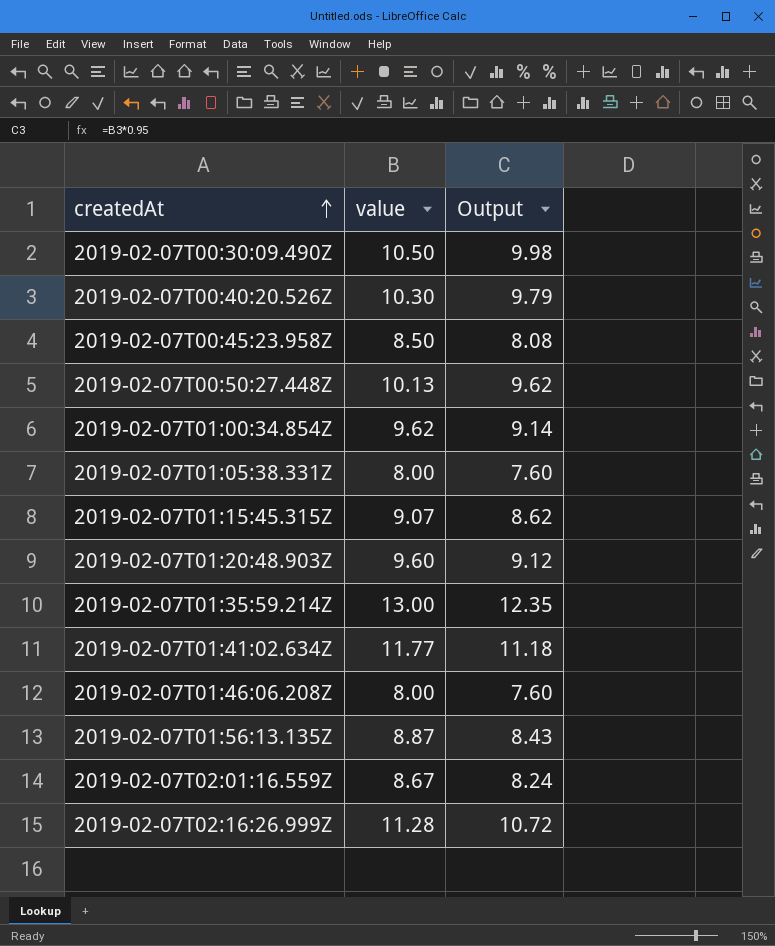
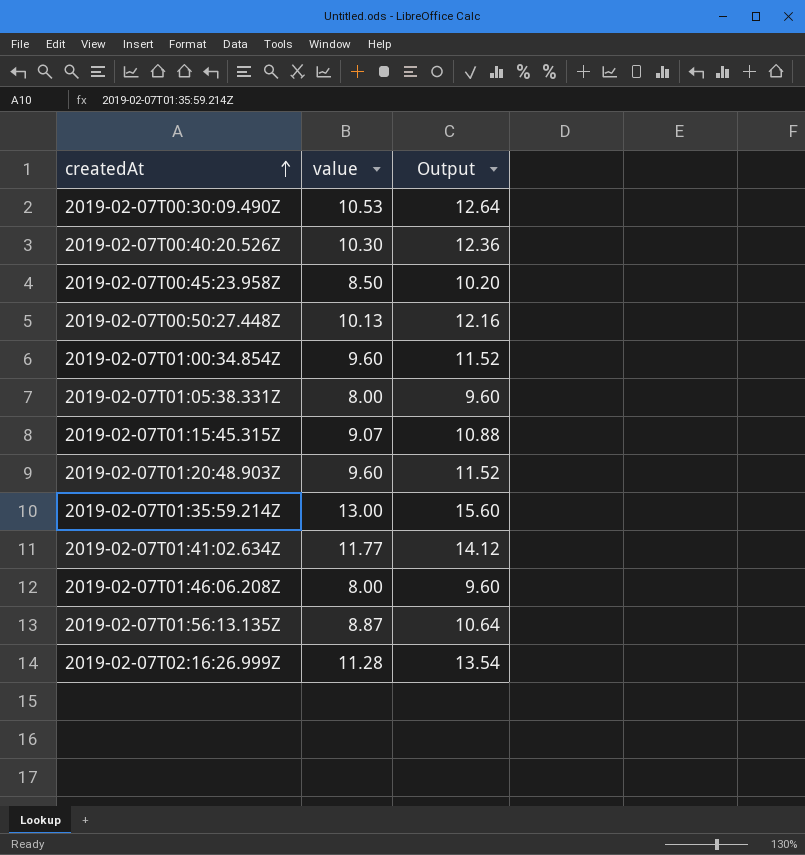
column Output | formula: [value] * 0.95 -> [value] * 1.2
row 2019-02-07T02:01:16.559Z: 8.67 | 8.24 -> none
2019-02-07T00:30:09.490Z | value: 10.50 -> 10.53
2019-02-07T01:00:34.854Z | value: 9.62 -> 9.60

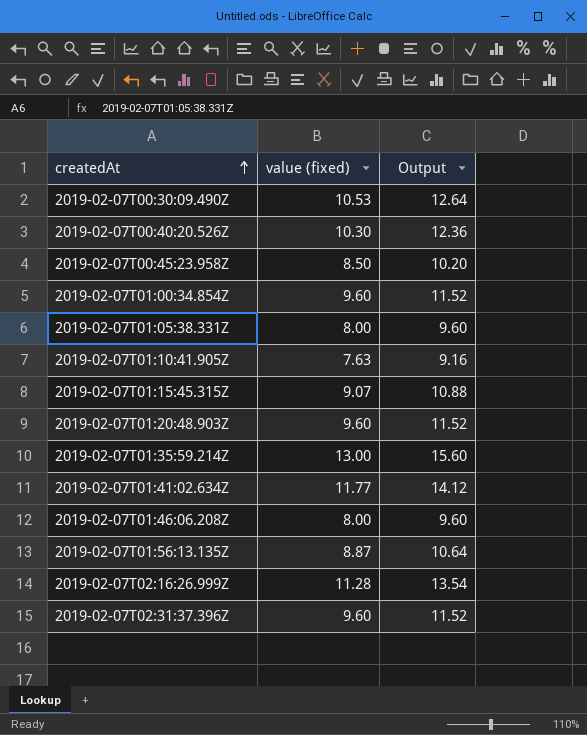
column name: value -> value (fixed)
row 2019-02-07T00:50:27.448Z: 10.13 | 12.16 -> none
row 2019-02-07T01:10:41.905Z: none -> 7.63 | 9.16
row 2019-02-07T02:31:37.396Z: none -> 9.60 | 11.52

